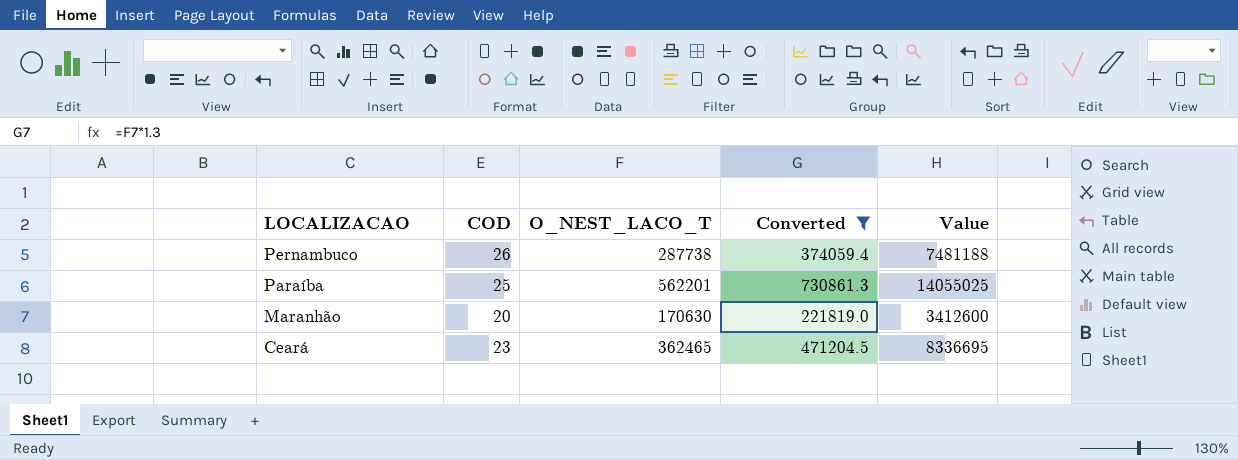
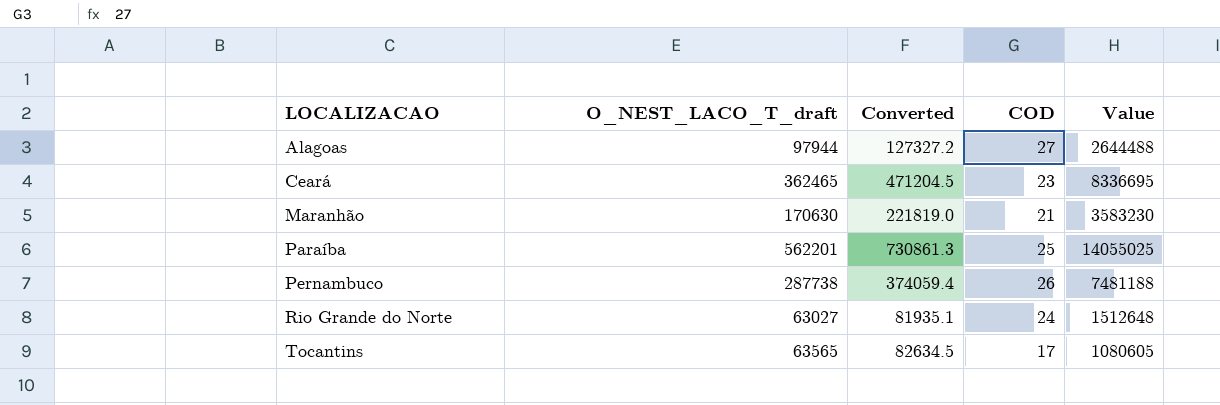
filter: Converted >= 221819.0 -> none
row order: LOCALIZACAO descending -> LOCALIZACAO ascending
column name: O_NEST_LACO_T -> O_NEST_LACO_T_draft
column COD | position: 2 -> 4
Maranhão | COD: 20 -> 21
Maranhão | Value: 3412600 -> 3583230

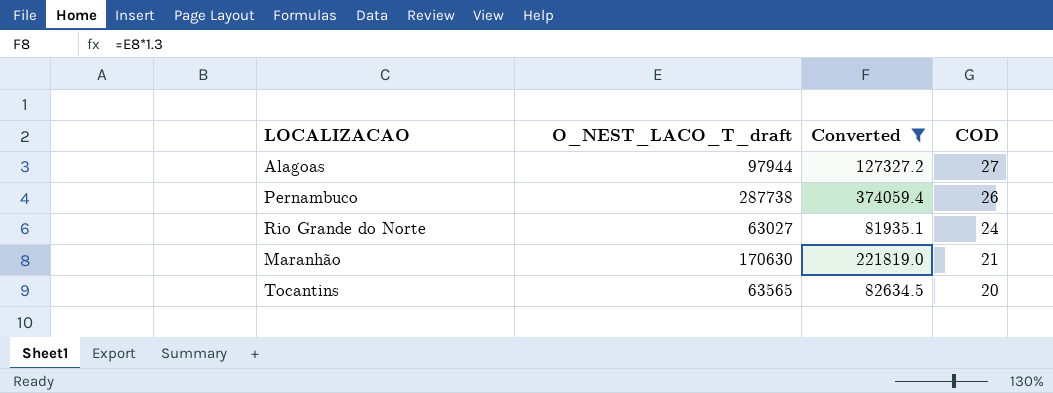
filter: none -> Converted <= 374059.4
row order: LOCALIZACAO ascending -> COD descending
column Value | formula: [O_NEST_LACO_T_draft] * [COD] -> none
Tocantins | COD: 17 -> 20

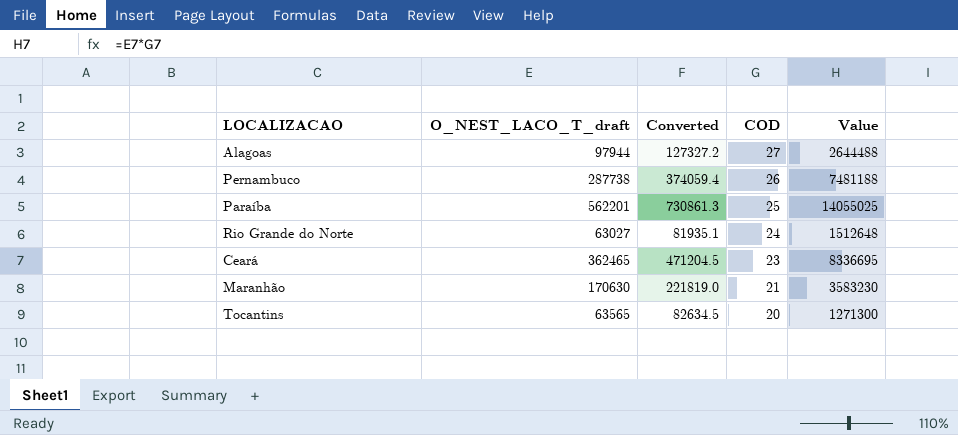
filter: Converted <= 374059.4 -> none
column Value | formula: none -> [O_NEST_LACO_T_draft] * [COD]

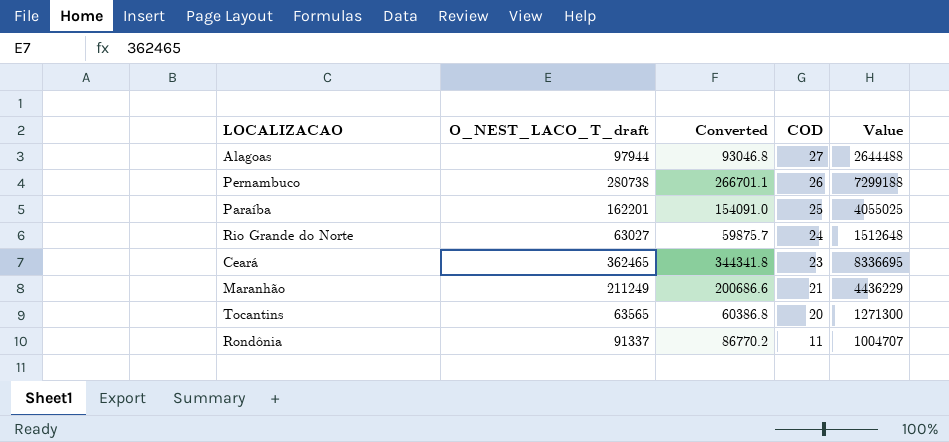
column Converted | formula: [O_NEST_LACO_T_draft] * 1.3 -> [O_NEST_LACO_T_draft] * 0.95
Pernambuco | O_NEST_LACO_T_draft: 287738 -> 280738
Pernambuco | Value: 7481188 -> 7299188
Paraíba | O_NEST_LACO_T_draft: 562201 -> 162201
Paraíba | Value: 14055025 -> 4055025
Maranhão | O_NEST_LACO_T_draft: 170630 -> 211249
Maranhão | Value: 3583230 -> 4436229
row Rondônia: none -> 91337 | 86770.2 | 11 | 1004707

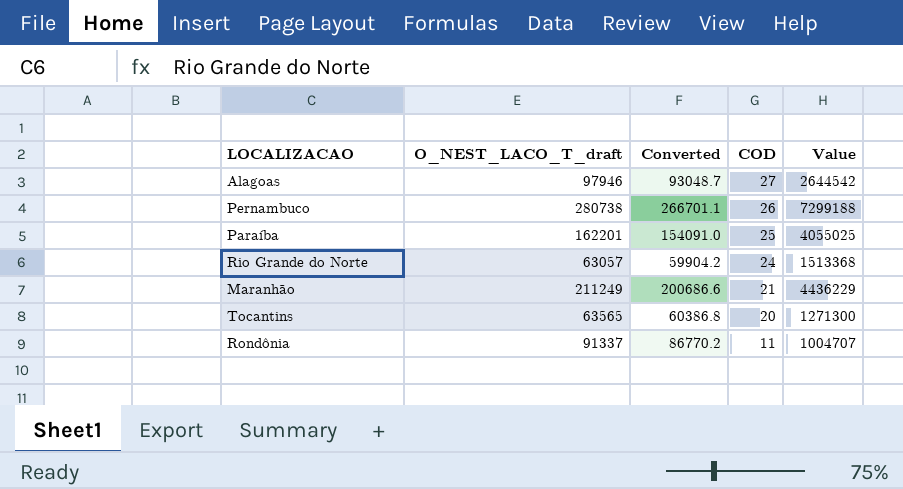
row Ceará: 362465 | 344341.8 | 23 | 8336695 -> none
Alagoas | O_NEST_LACO_T_draft: 97944 -> 97946
Alagoas | Converted: 93046.8 -> 93048.7
Alagoas | Value: 2644488 -> 2644542
Rio Grande do Norte | O_NEST_LACO_T_draft: 63027 -> 63057
Rio Grande do Norte | Converted: 59875.7 -> 59904.2
Rio Grande do Norte | Value: 1512648 -> 1513368

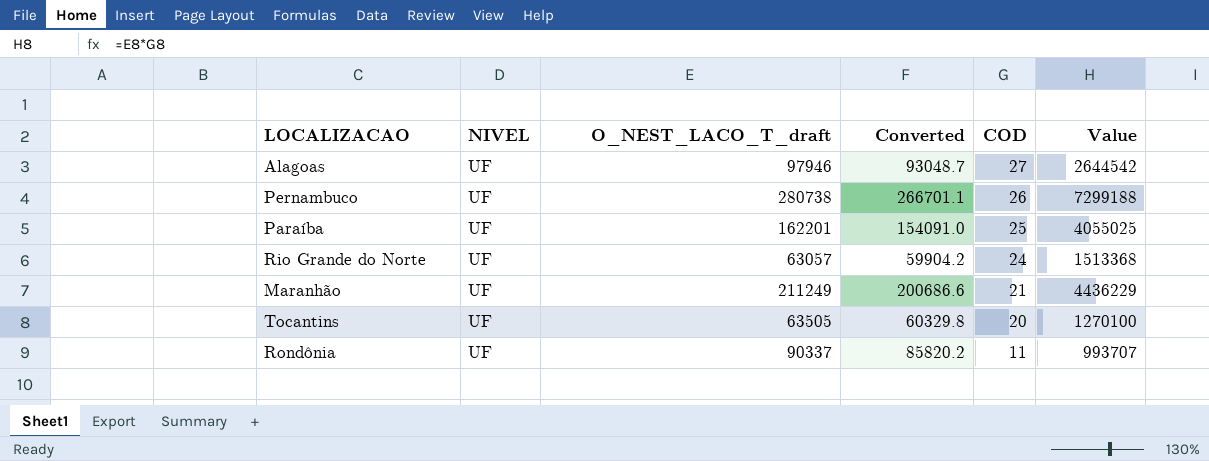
column NIVEL | position: none -> 2
Tocantins | O_NEST_LACO_T_draft: 63565 -> 63505
Tocantins | Converted: 60386.8 -> 60329.8
Tocantins | Value: 1271300 -> 1270100
Rondônia | O_NEST_LACO_T_draft: 91337 -> 90337
Rondônia | Converted: 86770.2 -> 85820.2
Rondônia | Value: 1004707 -> 993707

